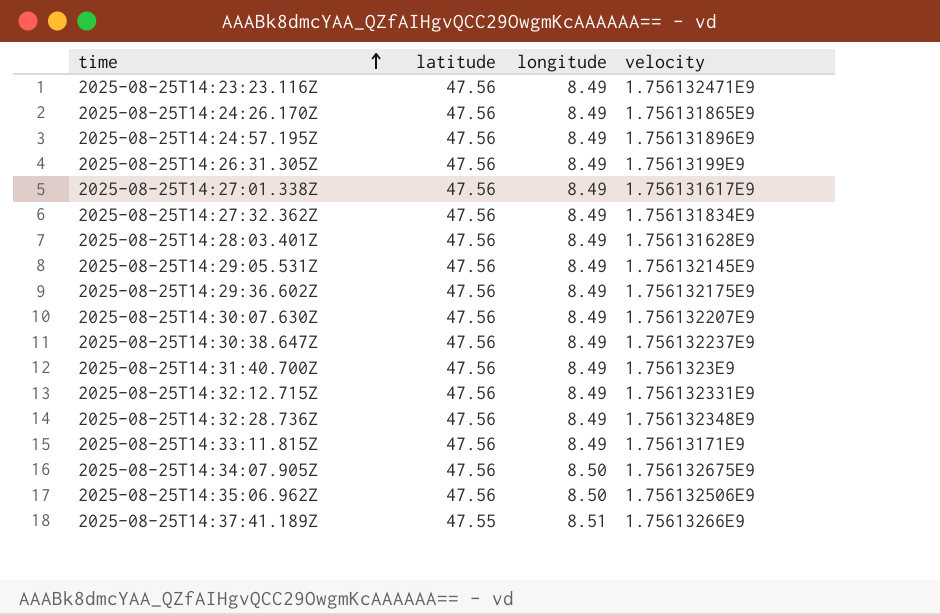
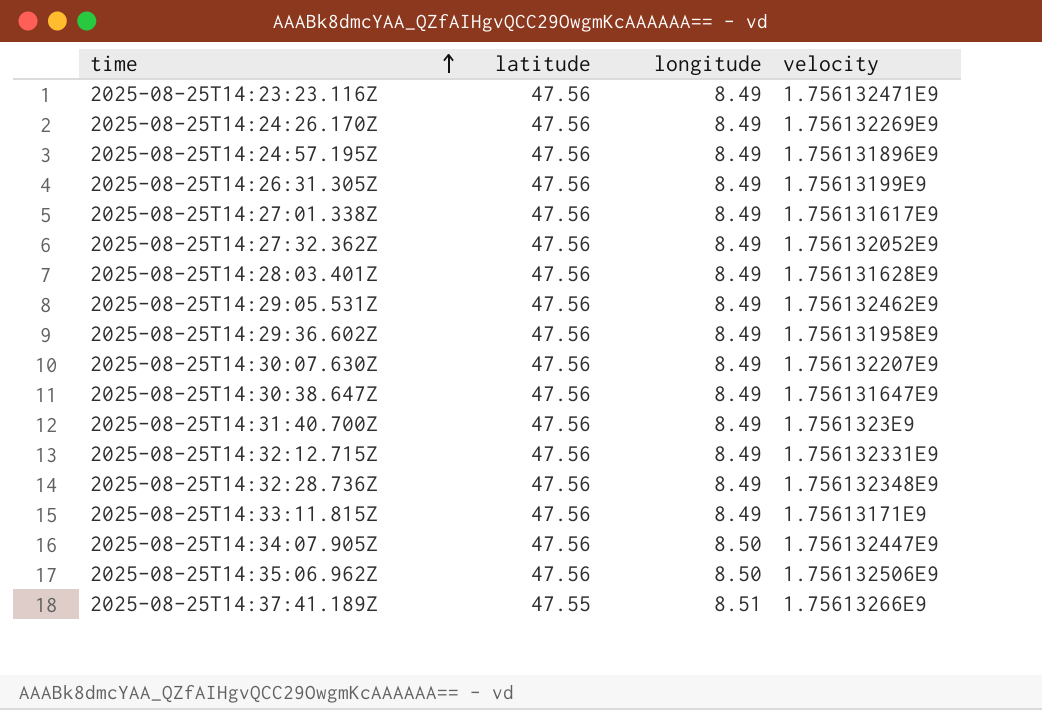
2025-08-25T14:24:26.170Z | velocity: 1.756131865E9 -> 1.756132269E9
2025-08-25T14:27:32.362Z | velocity: 1.756131834E9 -> 1.756132052E9
2025-08-25T14:29:05.531Z | velocity: 1.756132145E9 -> 1.756132462E9
2025-08-25T14:29:36.602Z | velocity: 1.756132175E9 -> 1.756131958E9
2025-08-25T14:30:38.647Z | velocity: 1.756132237E9 -> 1.756131647E9
2025-08-25T14:34:07.905Z | velocity: 1.756132675E9 -> 1.756132447E9

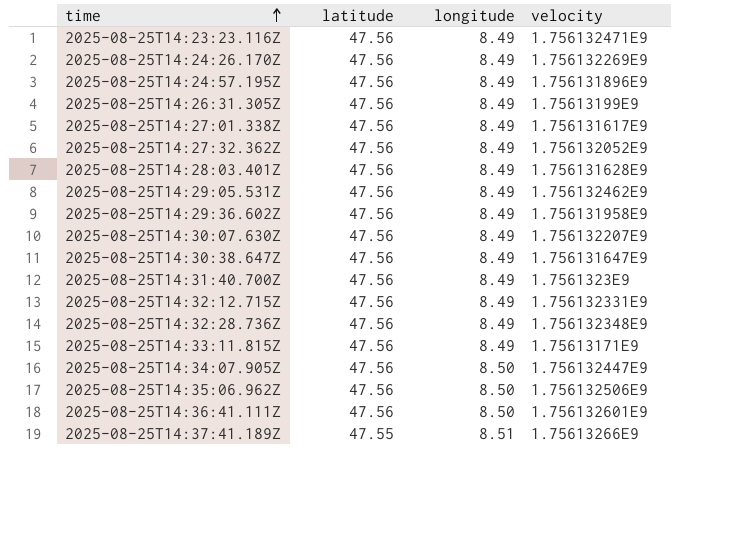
row 2025-08-25T14:36:41.111Z: none -> 47.56 | 8.50 | 1.756132601E9

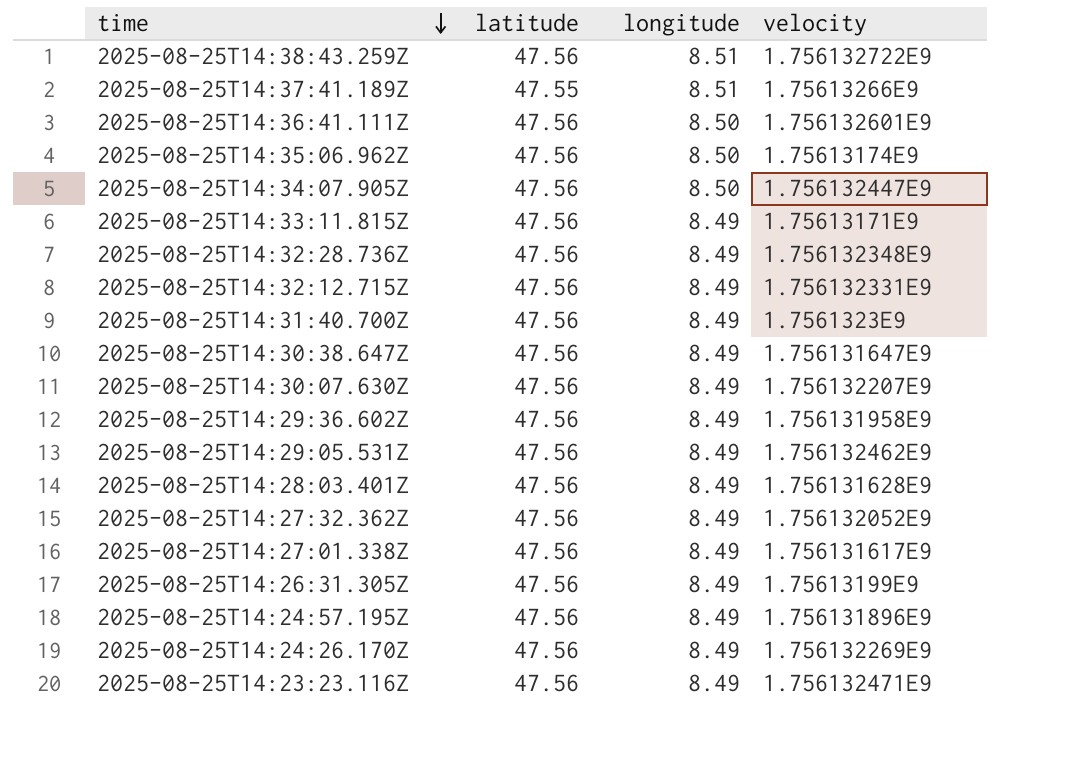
row order: time ascending -> time descending
row 2025-08-25T14:38:43.259Z: none -> 47.56 | 8.51 | 1.756132722E9
2025-08-25T14:35:06.962Z | velocity: 1.756132506E9 -> 1.75613174E9

